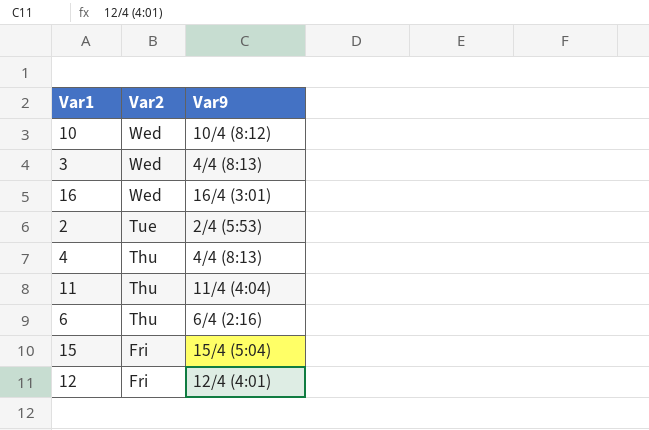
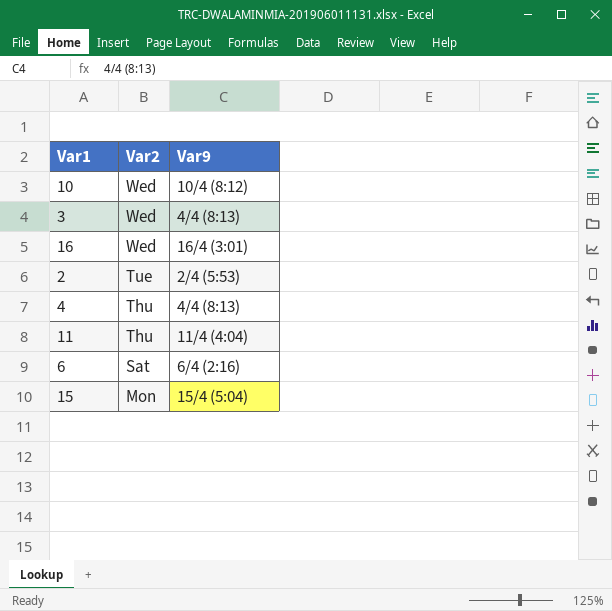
row 12: Fri | 12/4 (4:01) -> none
6 | Var2: Thu -> Sat
15 | Var2: Fri -> Mon

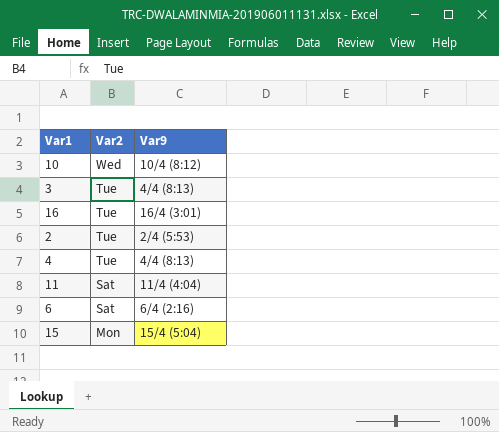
3 | Var2: Wed -> Tue
16 | Var2: Wed -> Tue
4 | Var2: Thu -> Tue
11 | Var2: Thu -> Sat

